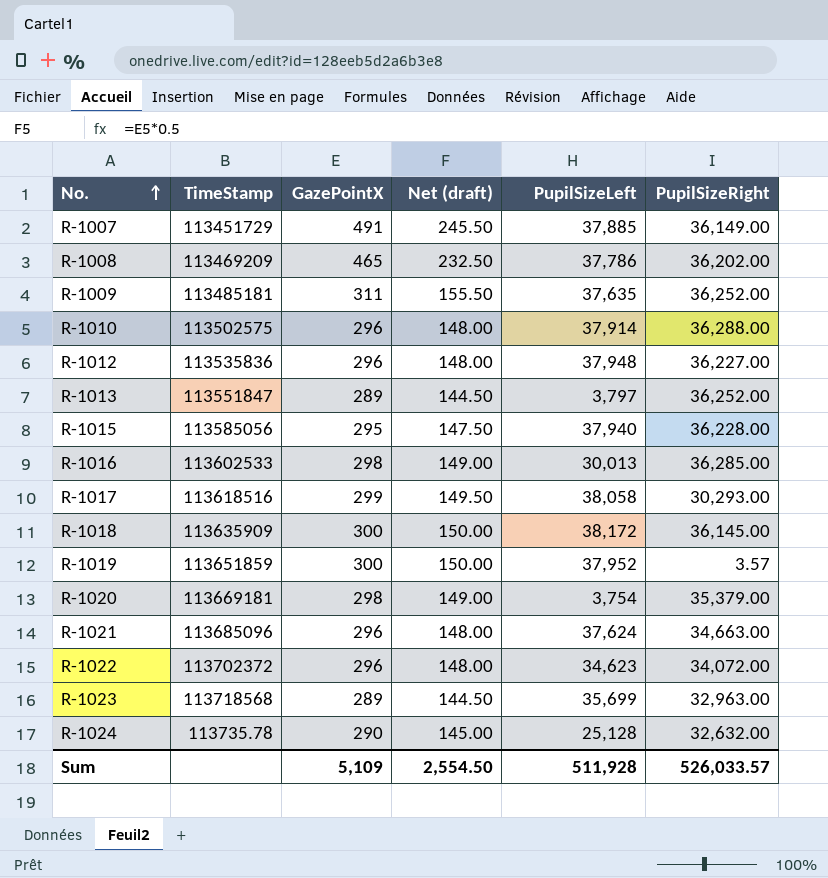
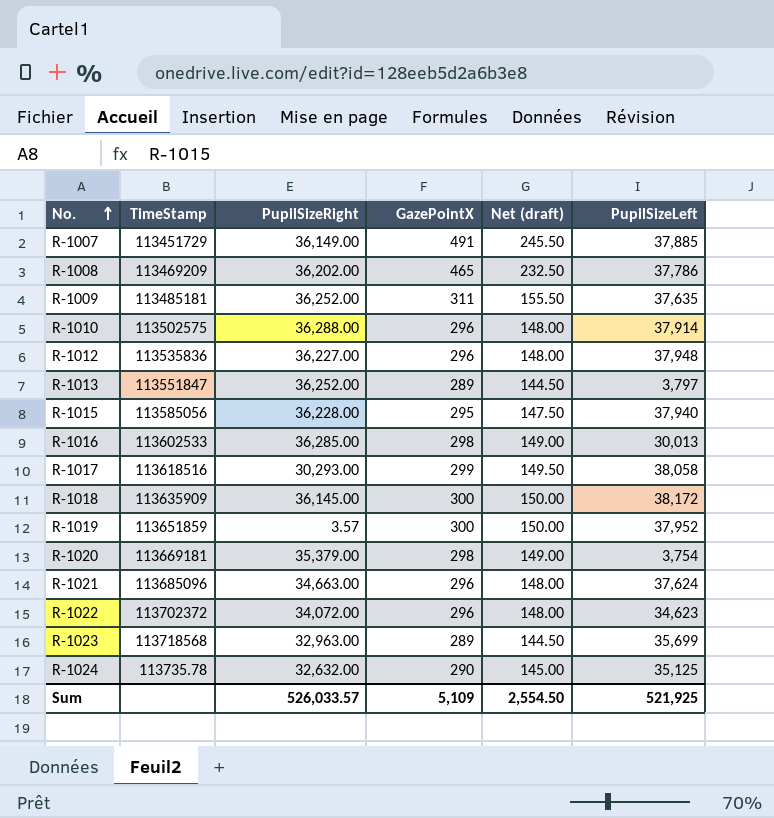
column PupilSizeRight | position: 6 -> 3
R-1024 | PupilSizeLeft: 25,128 -> 35,125
Sum | PupilSizeLeft: 511,928 -> 521,925

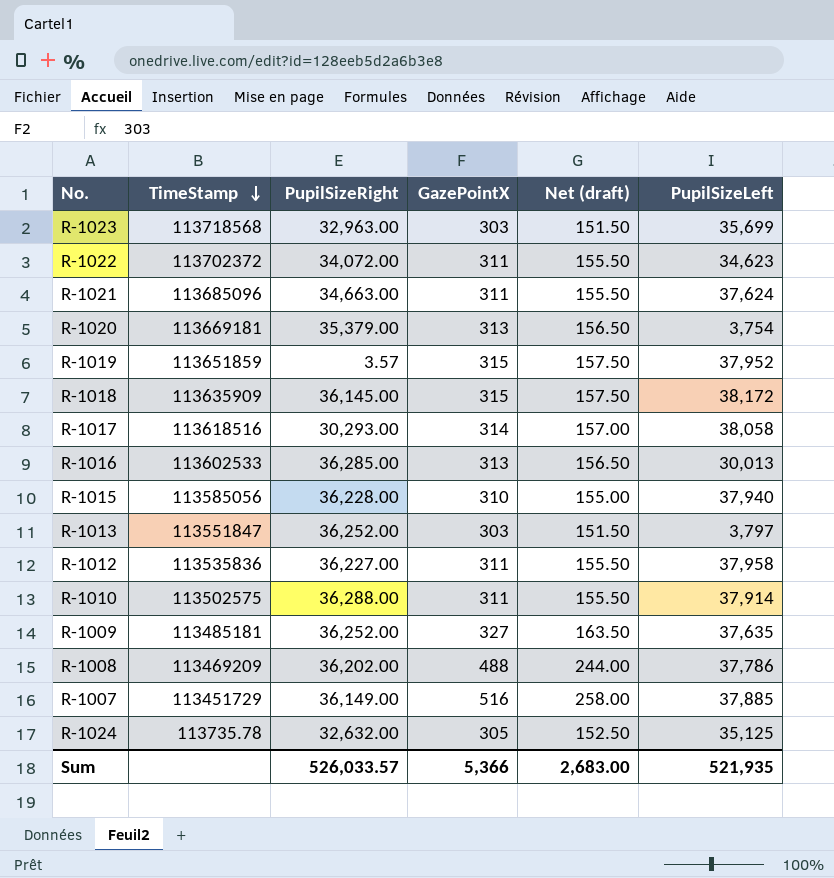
row order: No. ascending -> TimeStamp descending
R-1023 | GazePointX: 289 -> 303
R-1023 | Net (draft): 144.50 -> 151.50
R-1022 | GazePointX: 296 -> 311
R-1022 | Net (draft): 148.00 -> 155.50
R-1021 | GazePointX: 296 -> 311
R-1021 | Net (draft): 148.00 -> 155.50
R-1020 | GazePointX: 298 -> 313
R-1020 | Net (draft): 149.00 -> 156.50
R-1019 | GazePointX: 300 -> 315
R-1019 | Net (draft): 150.00 -> 157.50
R-1018 | GazePointX: 300 -> 315
R-1018 | Net (draft): 150.00 -> 157.50
R-1017 | GazePointX: 299 -> 314
R-1017 | Net (draft): 149.50 -> 157.00
R-1016 | GazePointX: 298 -> 313
R-1016 | Net (draft): 149.00 -> 156.50
R-1015 | GazePointX: 295 -> 310
R-1015 | Net (draft): 147.50 -> 155.00
R-1013 | GazePointX: 289 -> 303
R-1013 | Net (draft): 144.50 -> 151.50
R-1012 | GazePointX: 296 -> 311
R-1012 | Net (draft): 148.00 -> 155.50
R-1012 | PupilSizeLeft: 37,948 -> 37,958
R-1010 | GazePointX: 296 -> 311
R-1010 | Net (draft): 148.00 -> 155.50
R-1009 | GazePointX: 311 -> 327
R-1009 | Net (draft): 155.50 -> 163.50
R-1008 | GazePointX: 465 -> 488
R-1008 | Net (draft): 232.50 -> 244.00
R-1007 | GazePointX: 491 -> 516
R-1007 | Net (draft): 245.50 -> 258.00
R-1024 | GazePointX: 290 -> 305
R-1024 | Net (draft): 145.00 -> 152.50
Sum | GazePointX: 5,109 -> 5,366
Sum | Net (draft): 2,554.50 -> 2,683.00
Sum | PupilSizeLeft: 521,925 -> 521,935

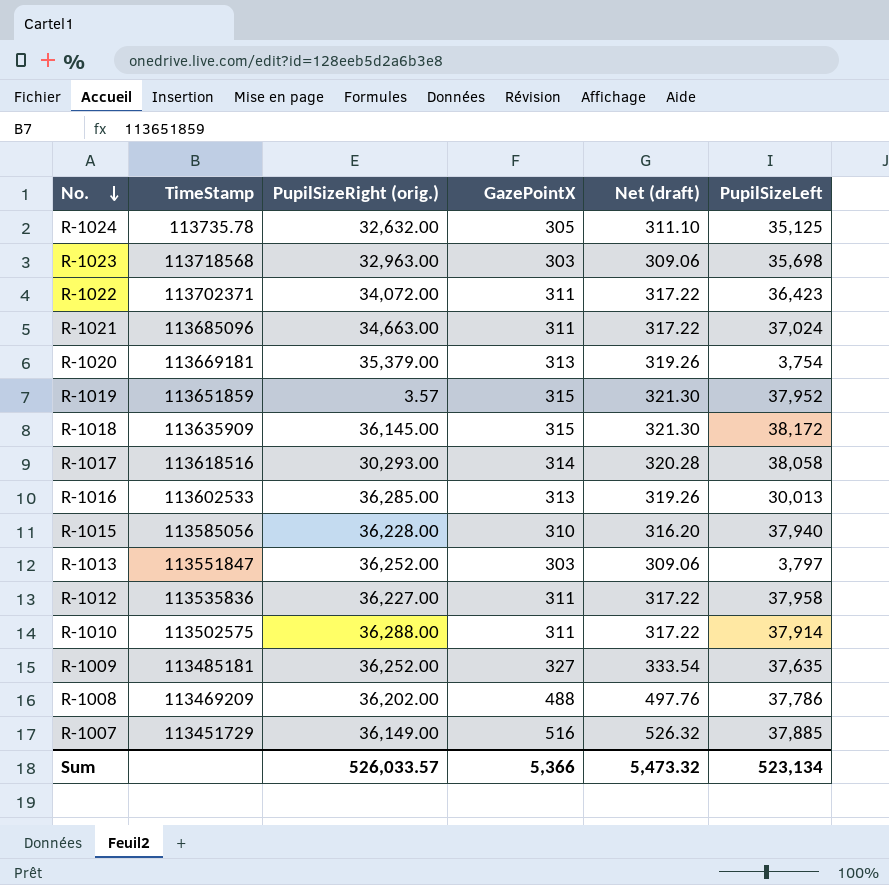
row order: TimeStamp descending -> No. descending
column name: PupilSizeRight -> PupilSizeRight (orig.)
column Net (draft) | formula: [GazePointX] * 0.5 -> [GazePointX] * 1.02
R-1023 | PupilSizeLeft: 35,699 -> 35,698
R-1022 | TimeStamp: 113702372 -> 113702371
R-1022 | PupilSizeLeft: 34,623 -> 36,423
R-1021 | PupilSizeLeft: 37,624 -> 37,024
Sum | Net (draft): 2,683.00 -> 5,473.32
Sum | PupilSizeLeft: 521,935 -> 523,134

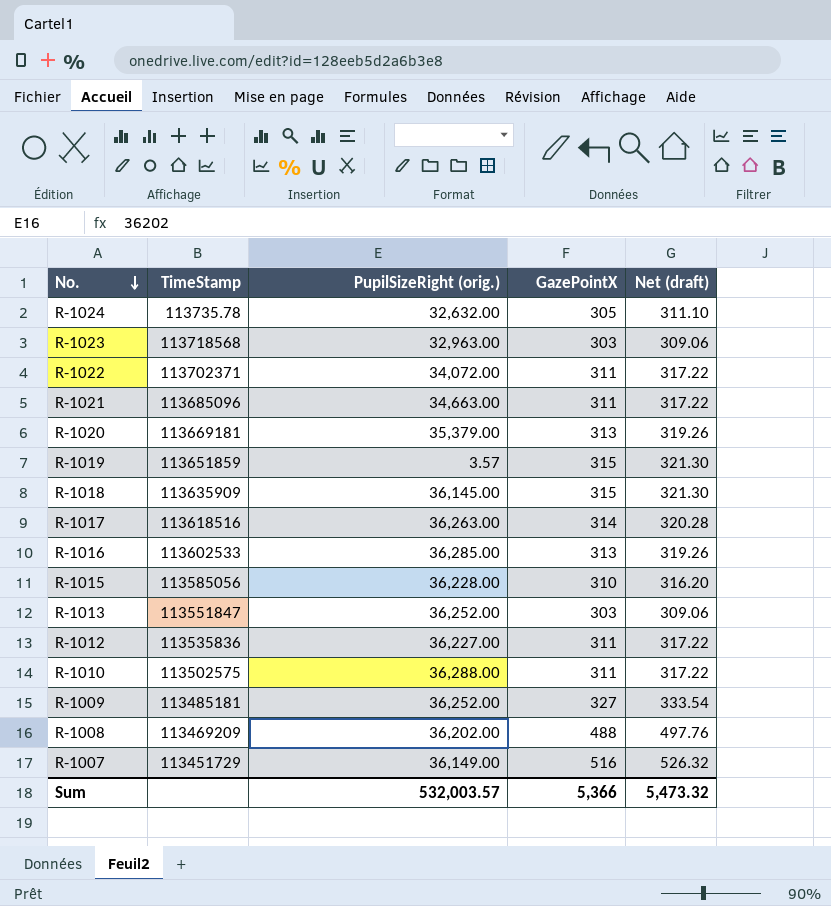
column PupilSizeLeft | position: 6 -> none
R-1017 | PupilSizeRight (orig.): 30,293.00 -> 36,263.00
Sum | PupilSizeRight (orig.): 526,033.57 -> 532,003.57

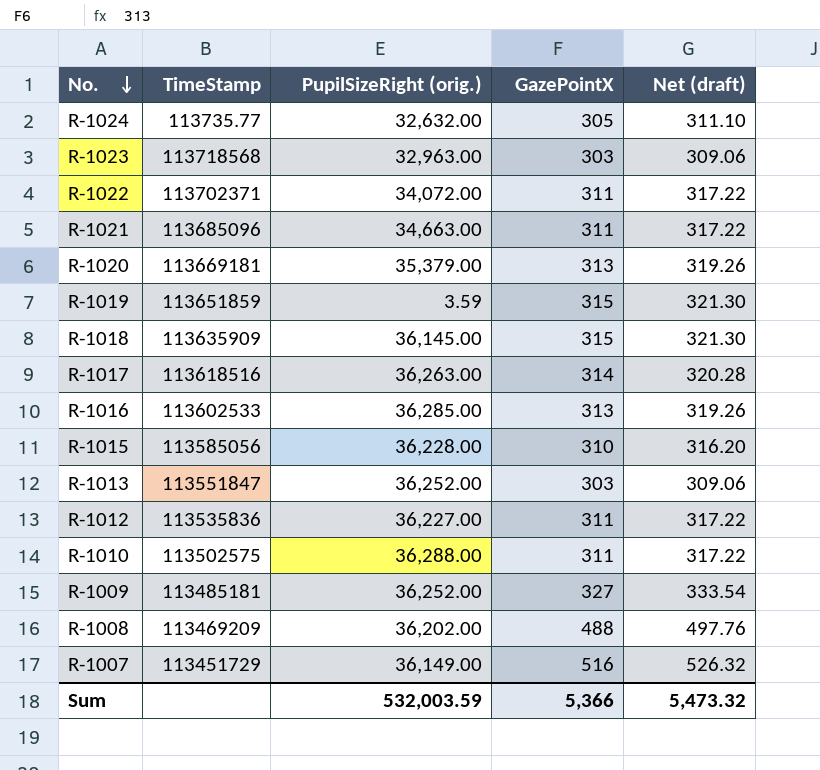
R-1024 | TimeStamp: 113735.78 -> 113735.77
R-1019 | PupilSizeRight (orig.): 3.57 -> 3.59
Sum | PupilSizeRight (orig.): 532,003.57 -> 532,003.59

